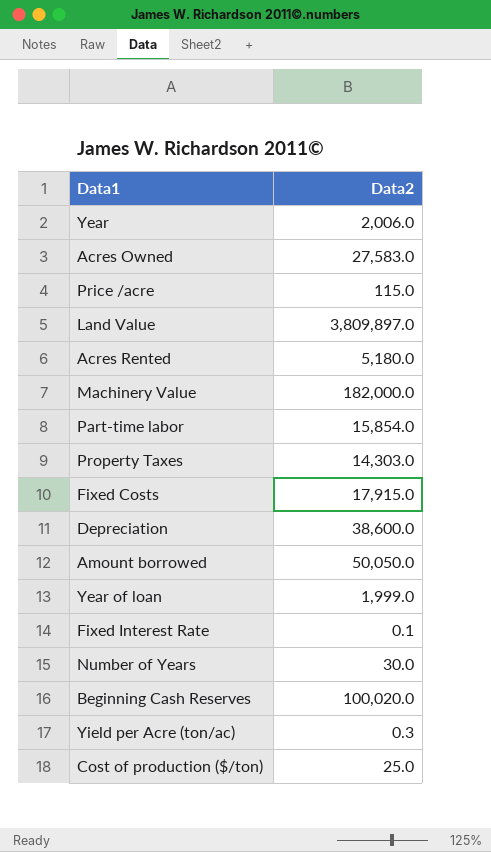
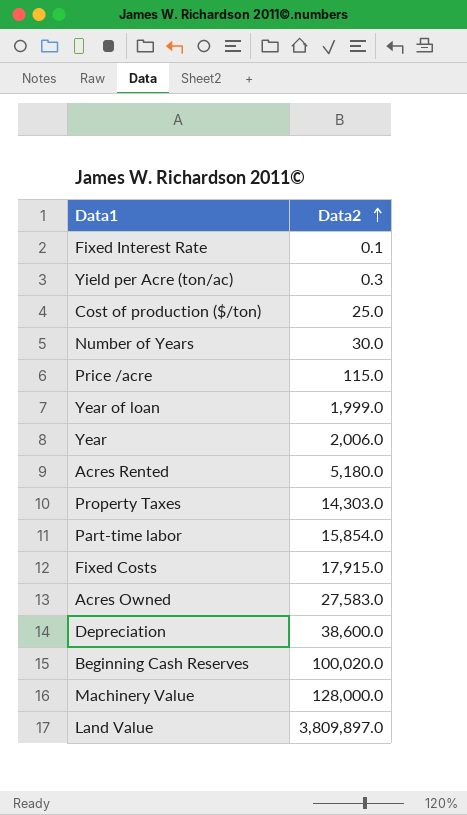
row order: none -> Data2 ascending
row Amount borrowed: 50,050.0 -> none
Machinery Value | Data2: 182,000.0 -> 128,000.0

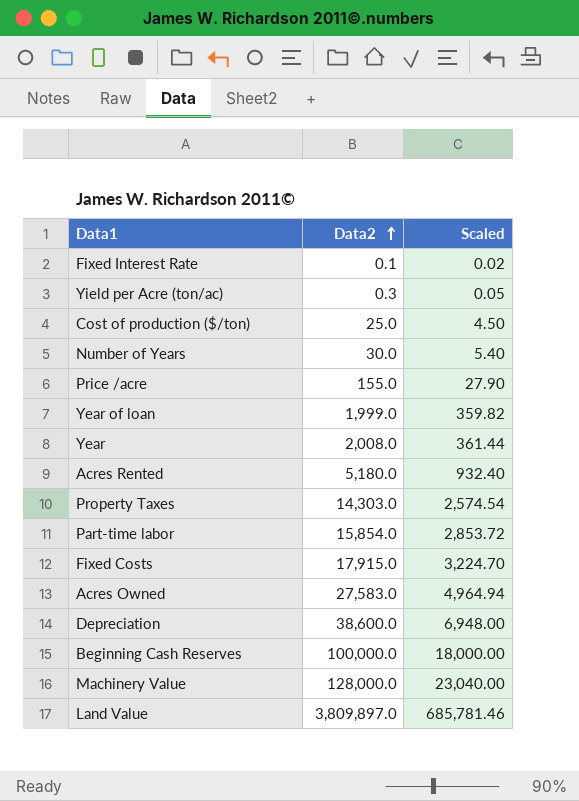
column Scaled | formula: none -> [Data2] * 0.18
Price /acre | Data2: 115.0 -> 155.0
Year | Data2: 2,006.0 -> 2,008.0
Beginning Cash Reserves | Data2: 100,020.0 -> 100,000.0

